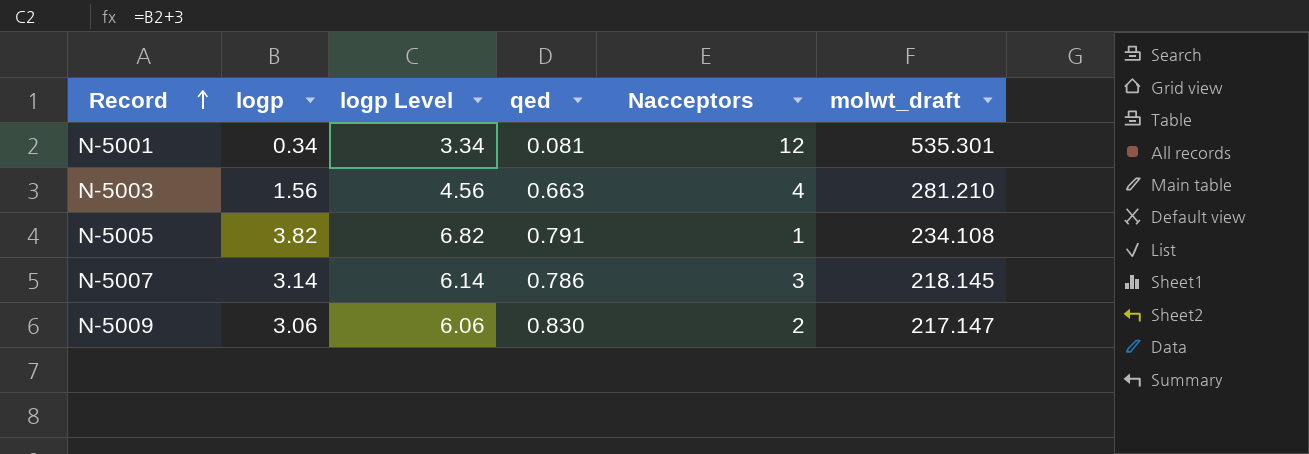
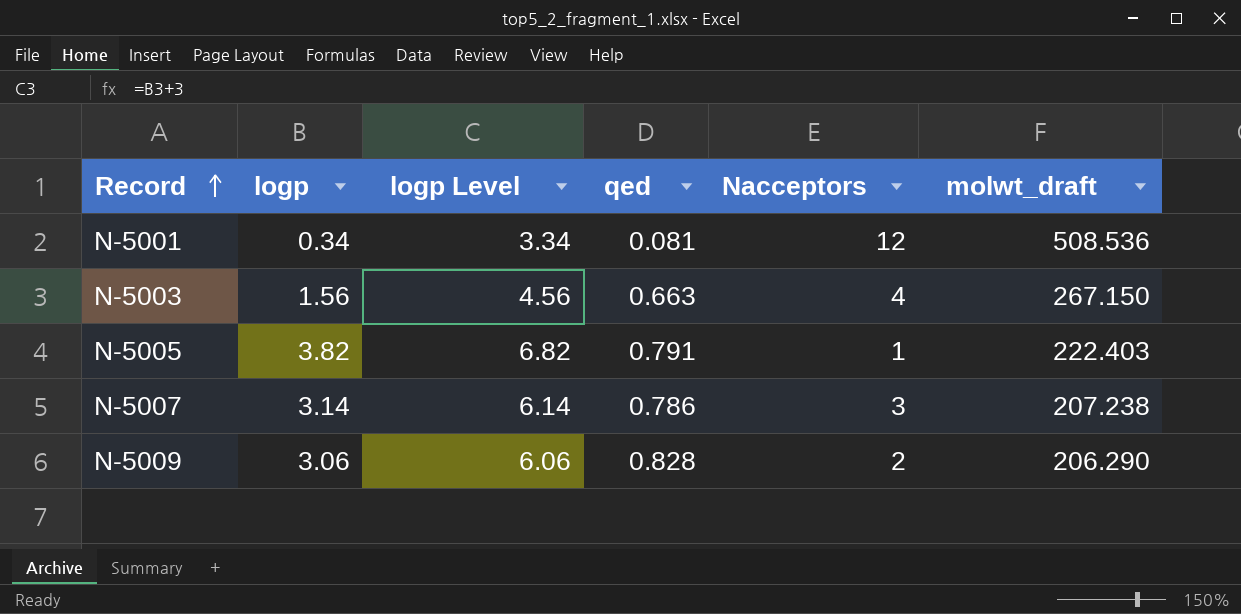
N-5001 | molwt_draft: 535.301 -> 508.536
N-5003 | molwt_draft: 281.210 -> 267.150
N-5005 | molwt_draft: 234.108 -> 222.403
N-5007 | molwt_draft: 218.145 -> 207.238
N-5009 | qed: 0.830 -> 0.828
N-5009 | molwt_draft: 217.147 -> 206.290

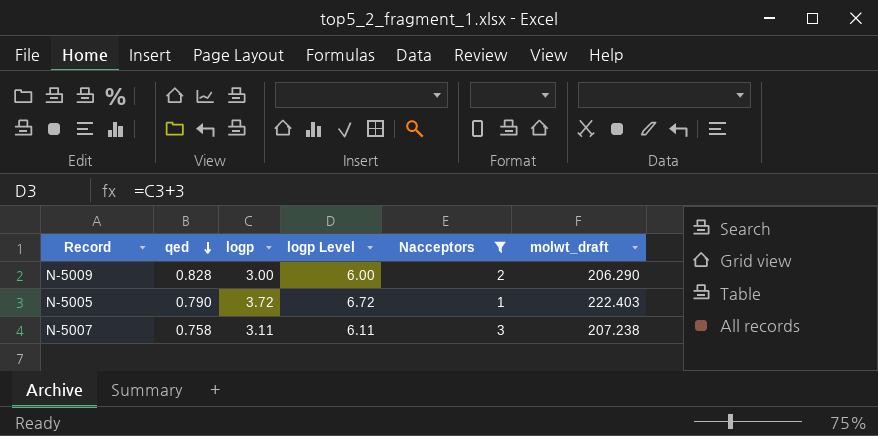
filter: none -> Nacceptors <= 3
row order: Record ascending -> qed descending
column qed | position: 4 -> 2
N-5009 | logp: 3.06 -> 3.00
N-5009 | logp Level: 6.06 -> 6.00
N-5005 | qed: 0.791 -> 0.790
N-5005 | logp: 3.82 -> 3.72
N-5005 | logp Level: 6.82 -> 6.72
N-5007 | qed: 0.786 -> 0.758
N-5007 | logp: 3.14 -> 3.11
N-5007 | logp Level: 6.14 -> 6.11

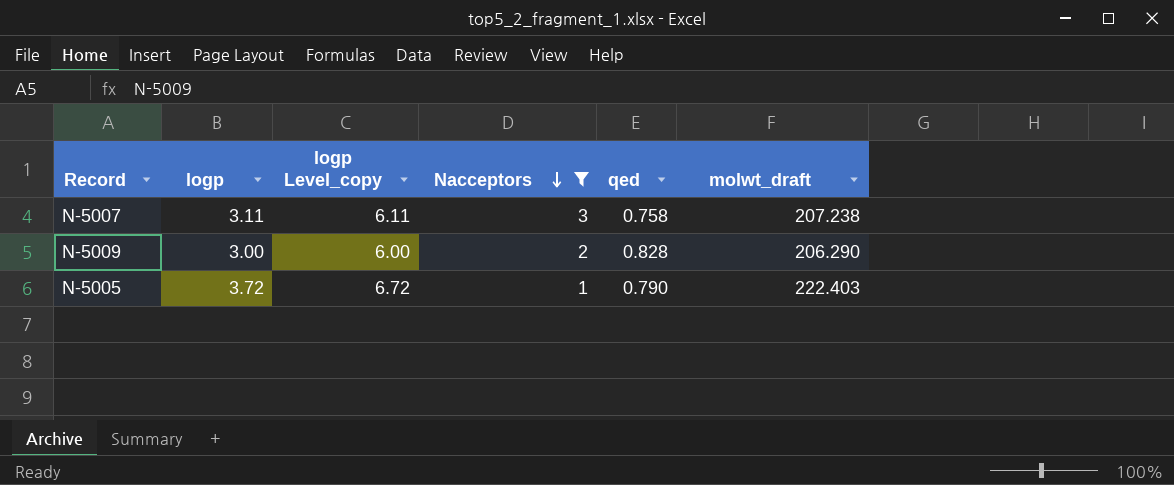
row order: qed descending -> Nacceptors descending
column name: logp Level -> logp Level_copy
column qed | position: 2 -> 5

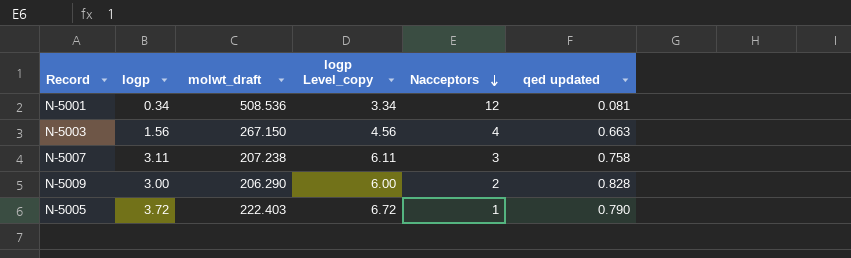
filter: Nacceptors <= 3 -> none
column molwt_draft | position: 6 -> 3
column name: qed -> qed updated

